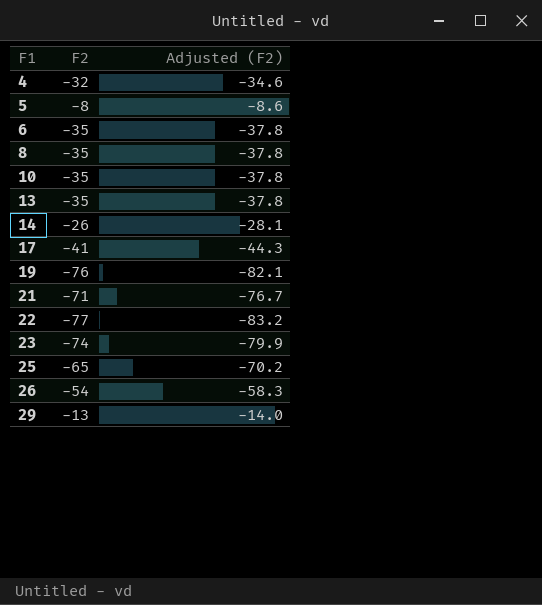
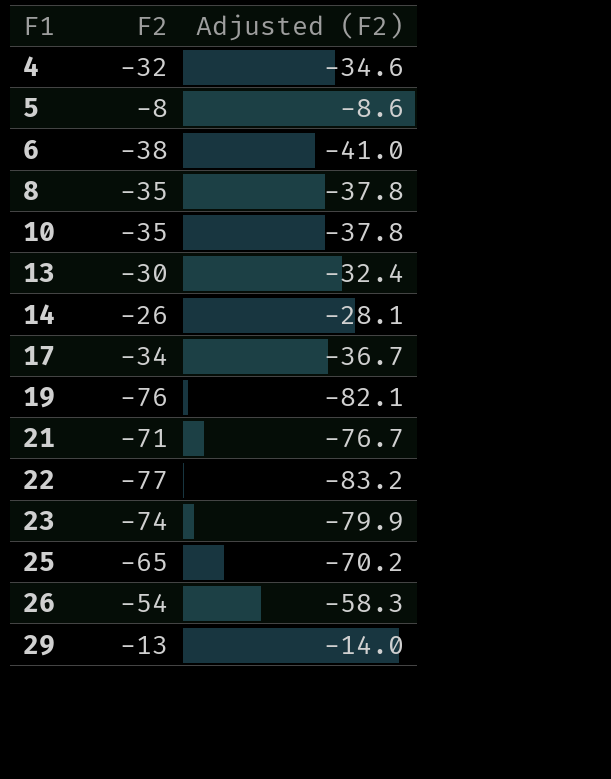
6 | F2: -35 -> -38
6 | Adjusted (F2): -37.8 -> -41.0
13 | F2: -35 -> -30
13 | Adjusted (F2): -37.8 -> -32.4
17 | F2: -41 -> -34
17 | Adjusted (F2): -44.3 -> -36.7

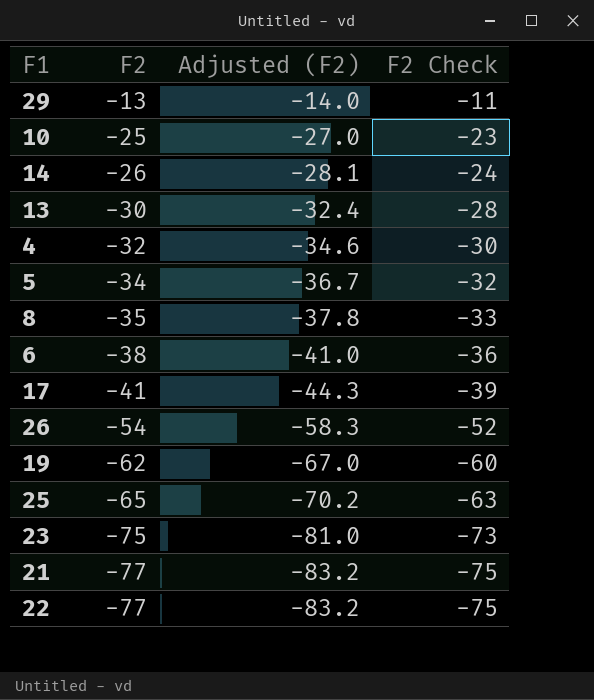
row order: F1 ascending -> F2 descending
column F2 Check | formula: none -> [F2] + 2
10 | F2: -35 -> -25
10 | Adjusted (F2): -37.8 -> -27.0
5 | F2: -8 -> -34
5 | Adjusted (F2): -8.6 -> -36.7
17 | F2: -34 -> -41
17 | Adjusted (F2): -36.7 -> -44.3
19 | F2: -76 -> -62
19 | Adjusted (F2): -82.1 -> -67.0
23 | F2: -74 -> -75
23 | Adjusted (F2): -79.9 -> -81.0
21 | F2: -71 -> -77
21 | Adjusted (F2): -76.7 -> -83.2

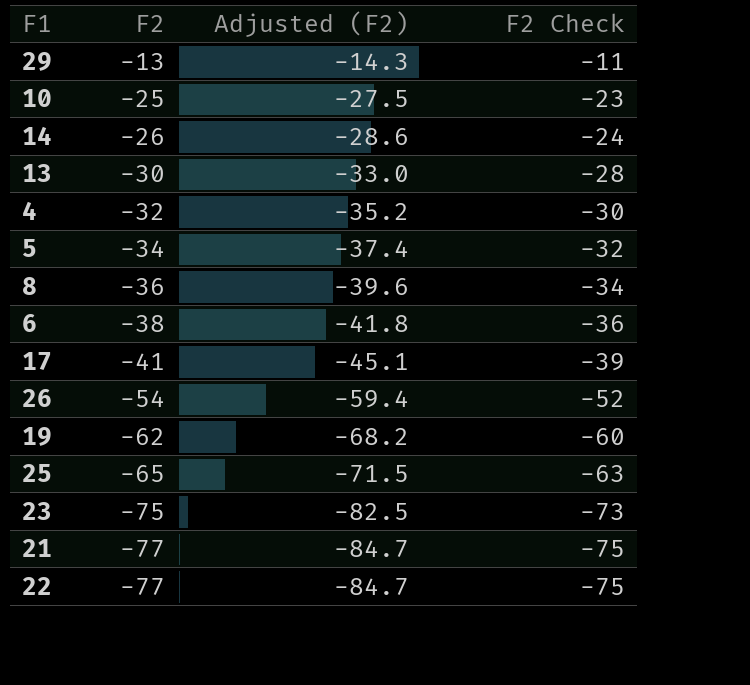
column Adjusted (F2) | formula: [F2] * 1.08 -> [F2] * 1.1
8 | F2: -35 -> -36
8 | F2 Check: -33 -> -34

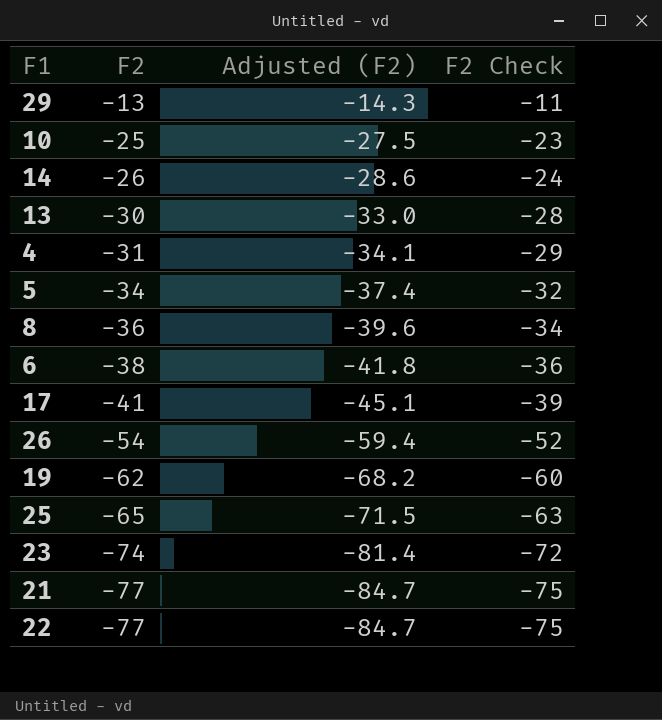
4 | F2: -32 -> -31
4 | Adjusted (F2): -35.2 -> -34.1
4 | F2 Check: -30 -> -29
23 | F2: -75 -> -74
23 | Adjusted (F2): -82.5 -> -81.4
23 | F2 Check: -73 -> -72

